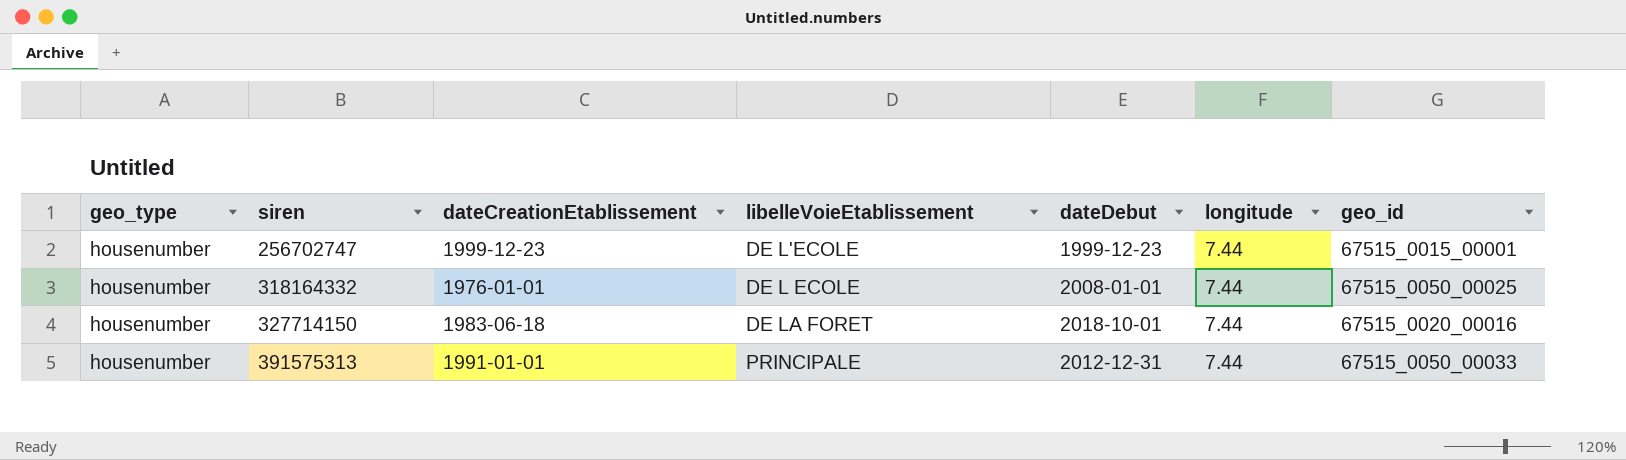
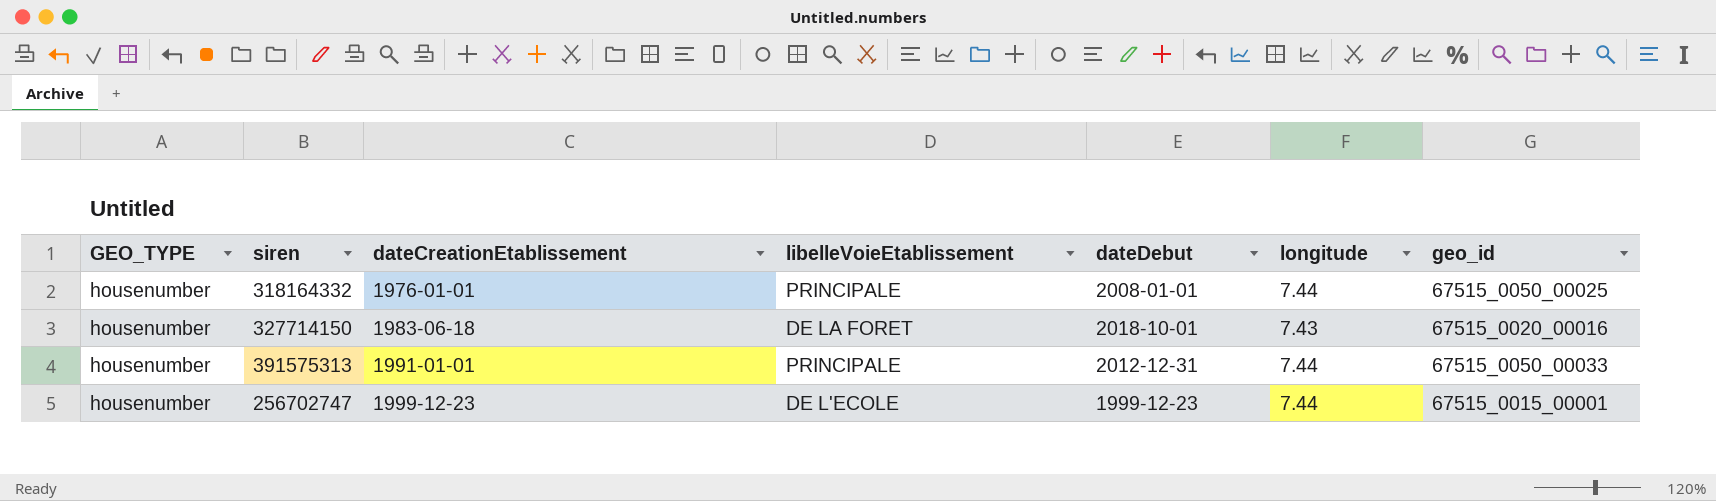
row order: siren ascending -> dateCreationEtablissement ascending
column name: geo_type -> GEO_TYPE
318164332 | libelleVoieEtablissement: DE L ECOLE -> PRINCIPALE
327714150 | longitude: 7.44 -> 7.43

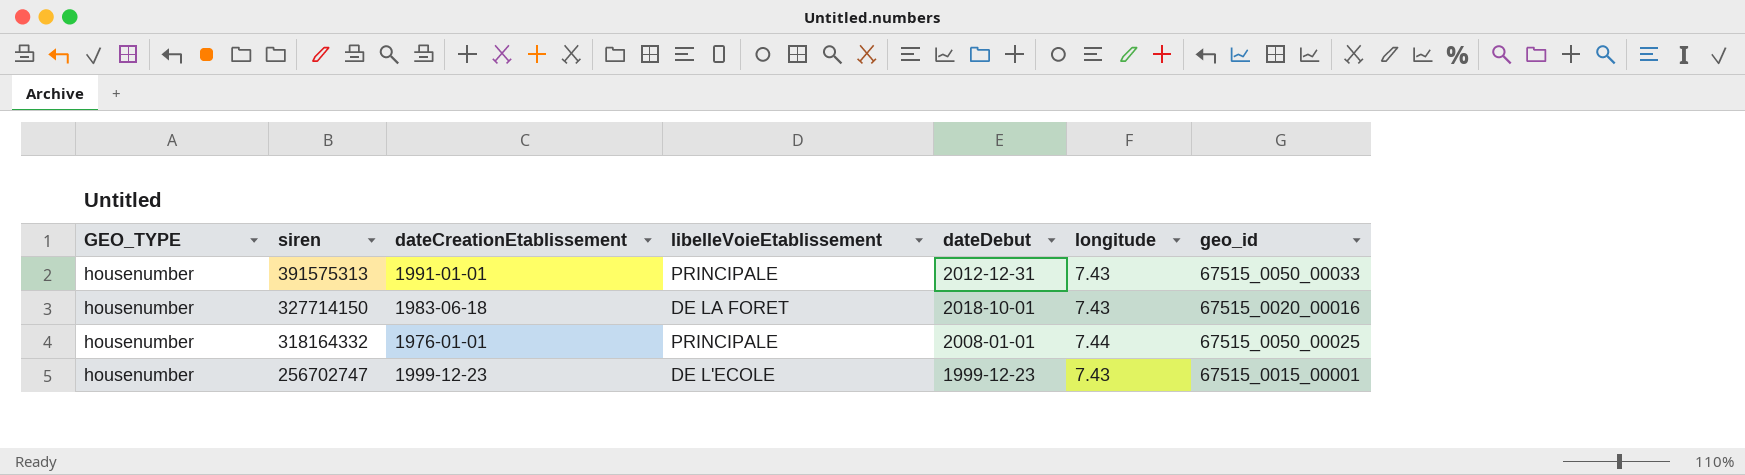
row order: dateCreationEtablissement ascending -> siren descending
391575313 | longitude: 7.44 -> 7.43
256702747 | longitude: 7.44 -> 7.43

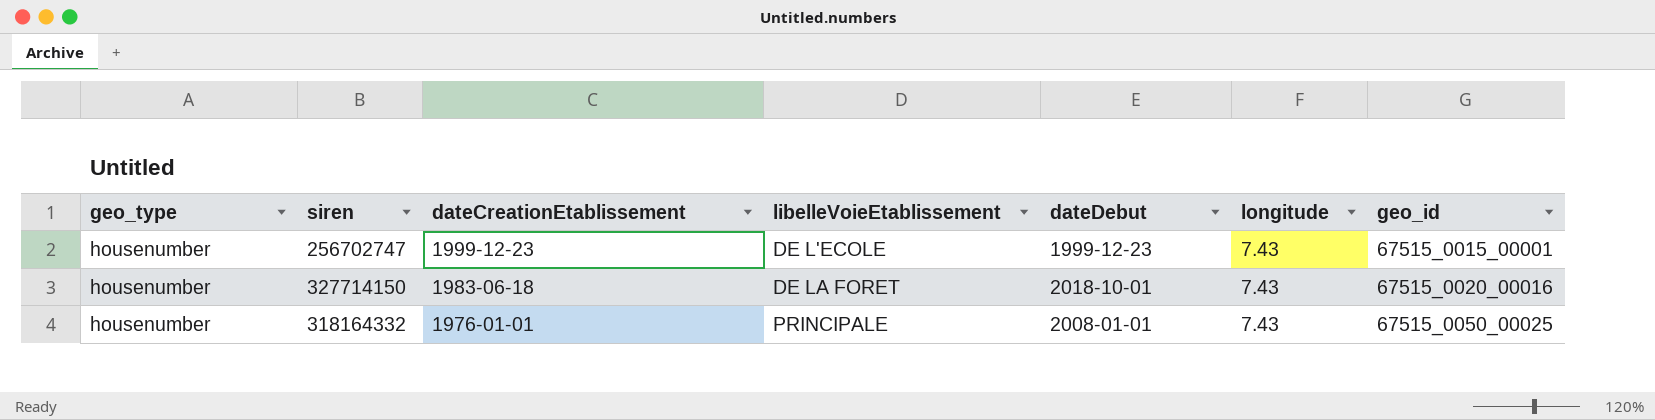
row order: siren descending -> dateCreationEtablissement descending
column name: GEO_TYPE -> geo_type
row 391575313: housenumber | 1991-01-01 | PRINCIPALE | 2012-12-31 | 7.43 | 67515_0050_00033 -> none
318164332 | longitude: 7.44 -> 7.43

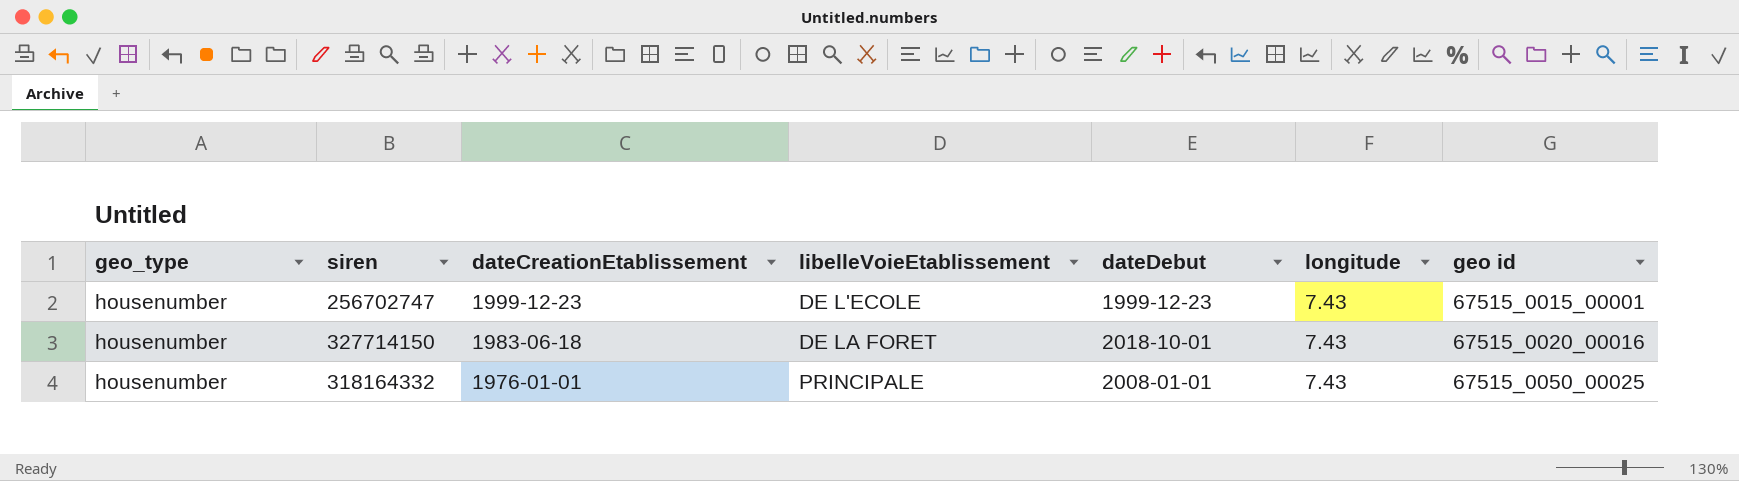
column name: geo_id -> geo id

